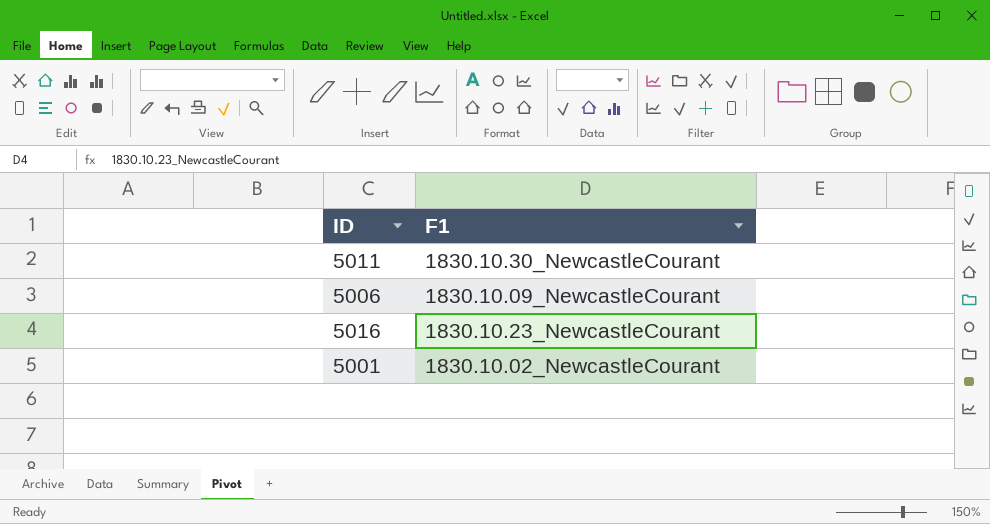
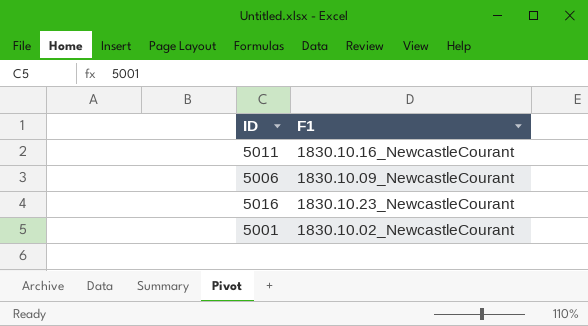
5011 | F1: 1830.10.30_NewcastleCourant -> 1830.10.16_NewcastleCourant

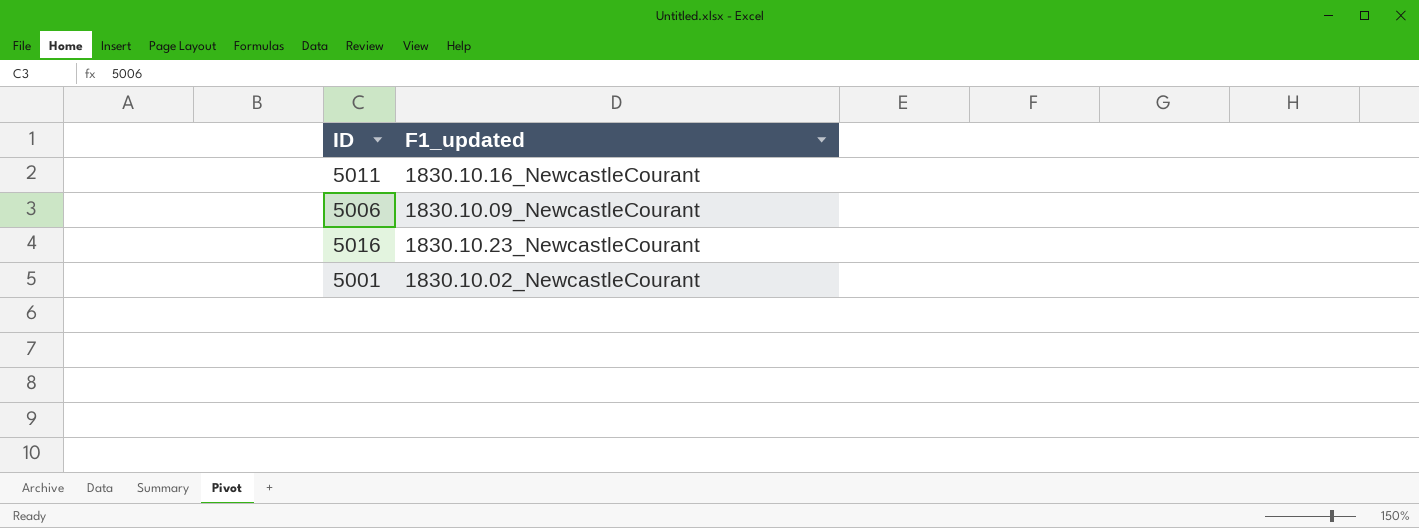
column name: F1 -> F1_updated

